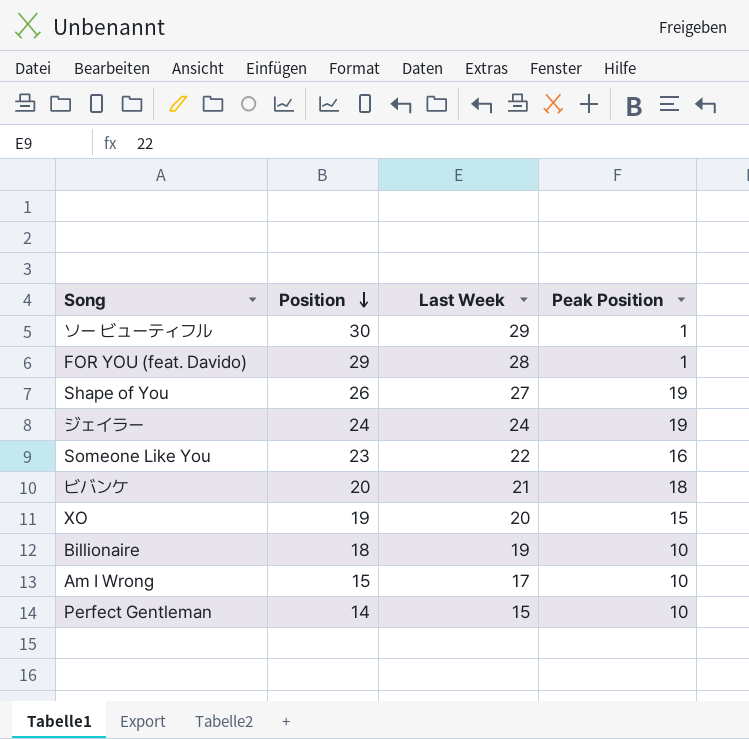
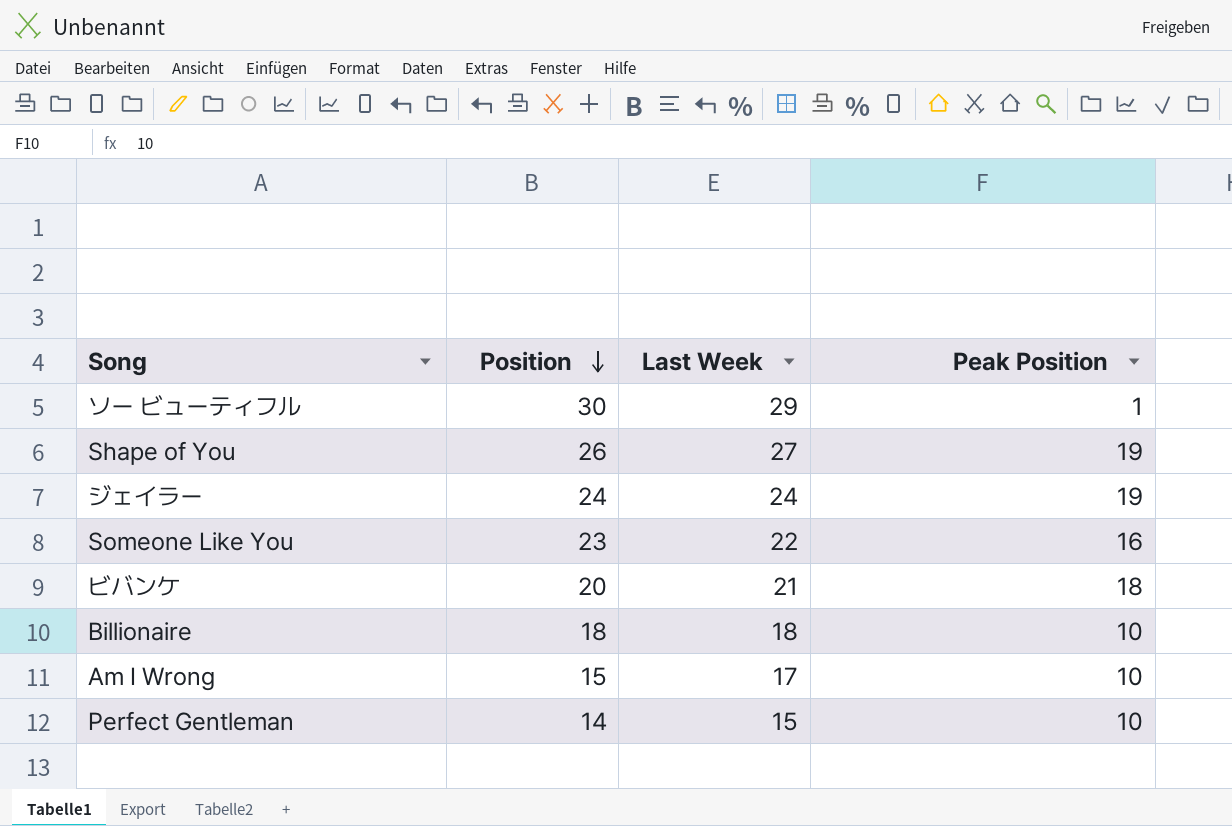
row FOR YOU (feat. Davido): 29 | 28 | 1 -> none
row XO: 19 | 20 | 15 -> none
Billionaire | Last Week: 19 -> 18

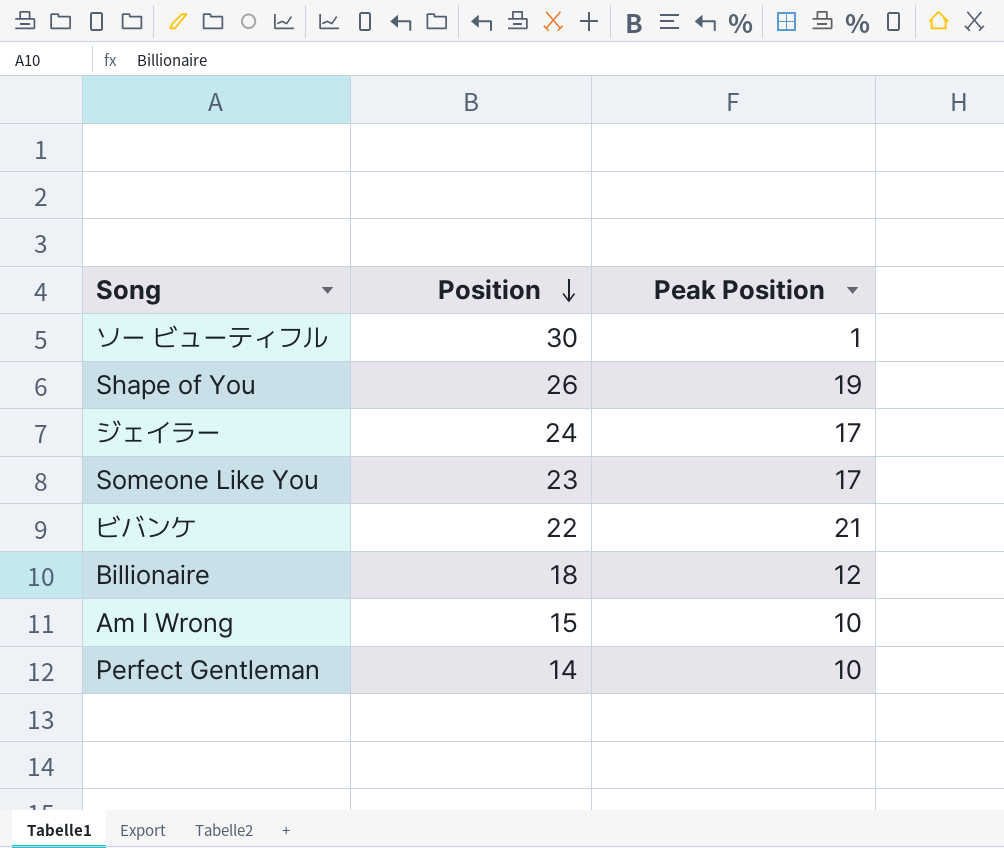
column Last Week | position: 3 -> none
ジェイラー | Peak Position: 19 -> 17
Someone Like You | Peak Position: 16 -> 17
ビバンケ | Position: 20 -> 22
ビバンケ | Peak Position: 18 -> 21
Billionaire | Peak Position: 10 -> 12

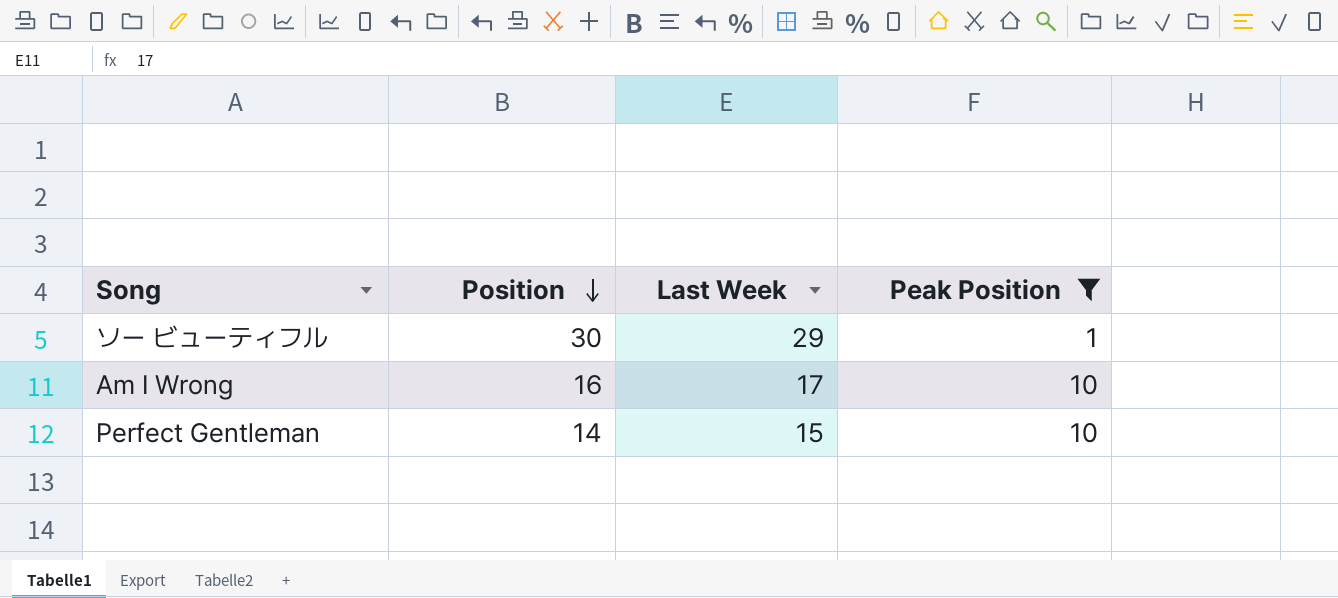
filter: none -> Peak Position <= 10
column Last Week | position: none -> 3
Am I Wrong | Position: 15 -> 16

